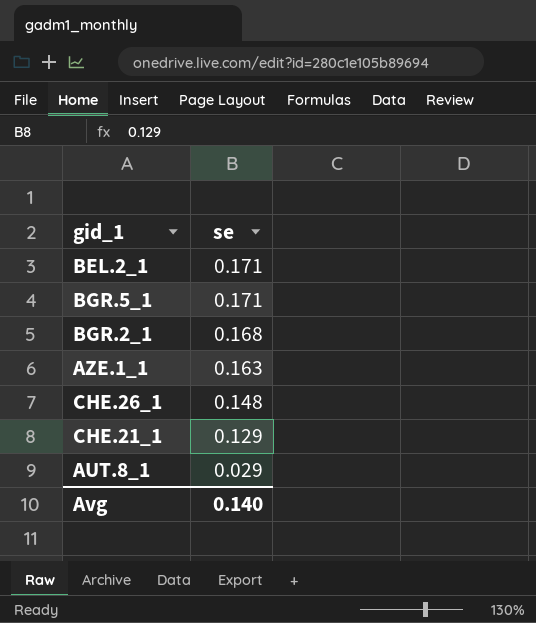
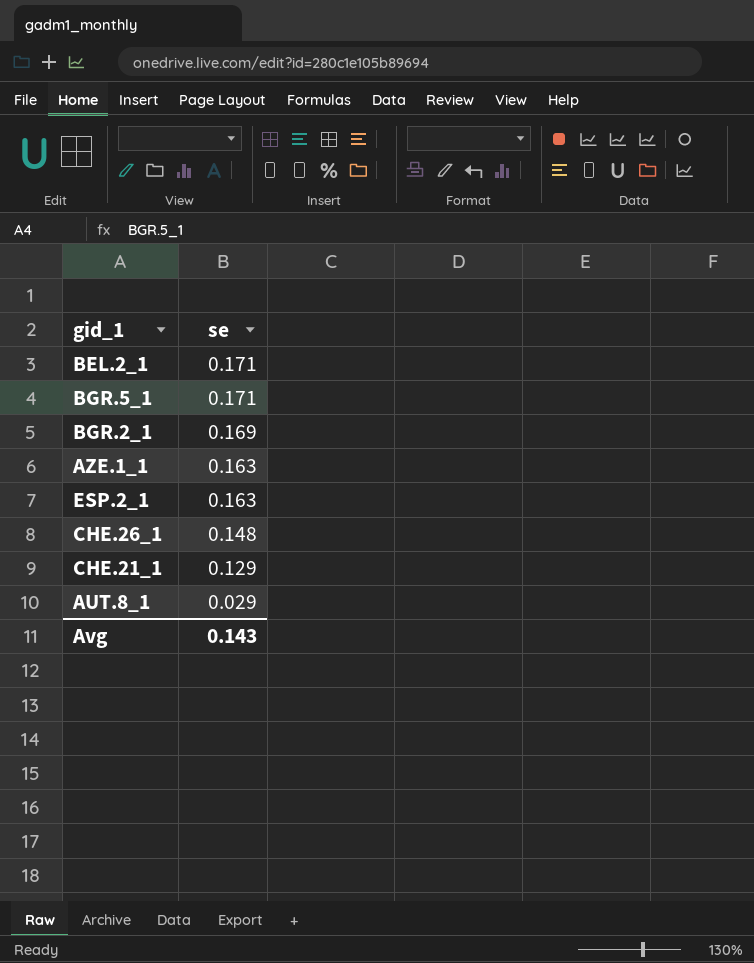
BGR.2_1 | se: 0.168 -> 0.169
row ESP.2_1: none -> 0.163
Avg | se: 0.140 -> 0.143

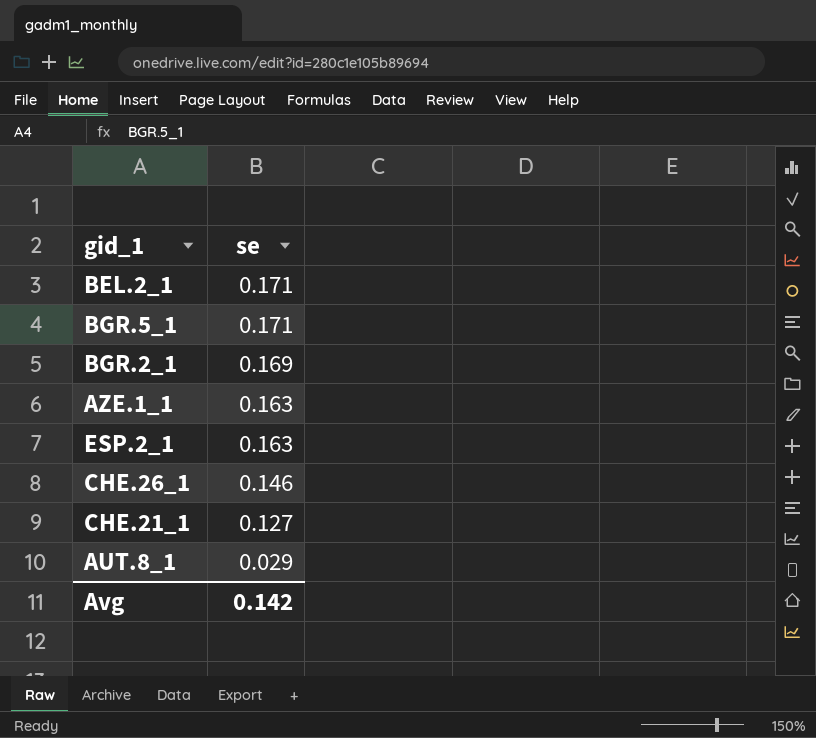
CHE.26_1 | se: 0.148 -> 0.146
CHE.21_1 | se: 0.129 -> 0.127
Avg | se: 0.143 -> 0.142

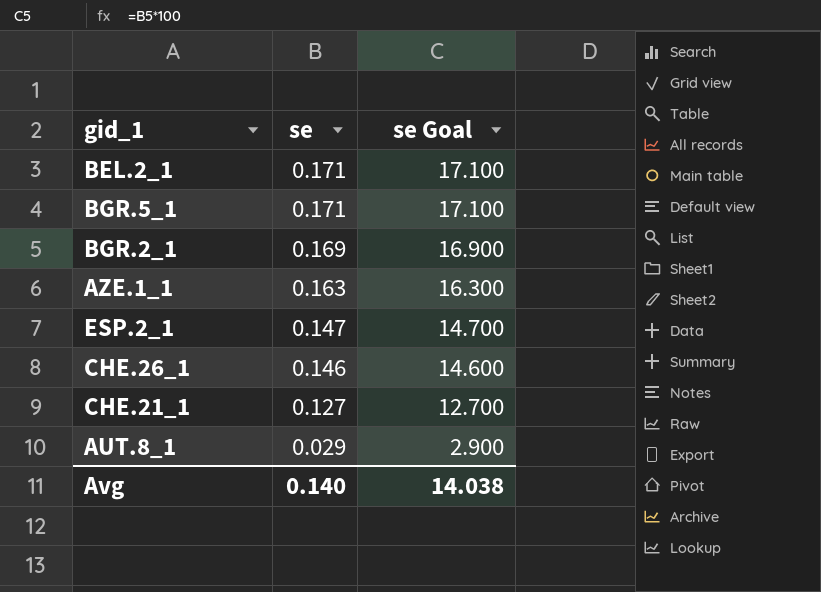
column se Goal | formula: none -> [se] * 100
ESP.2_1 | se: 0.163 -> 0.147
Avg | se: 0.142 -> 0.140

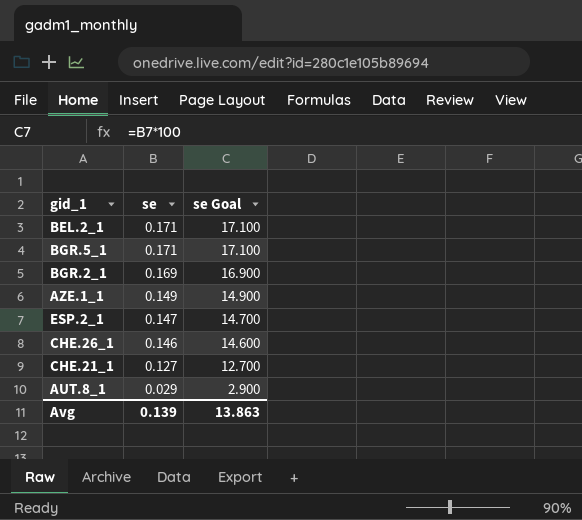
AZE.1_1 | se: 0.163 -> 0.149
AZE.1_1 | se Goal: 16.300 -> 14.900
Avg | se: 0.140 -> 0.139
Avg | se Goal: 14.038 -> 13.863

